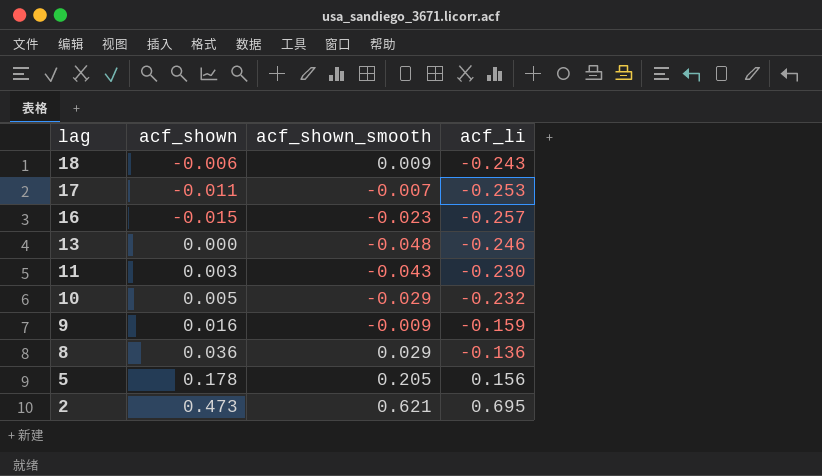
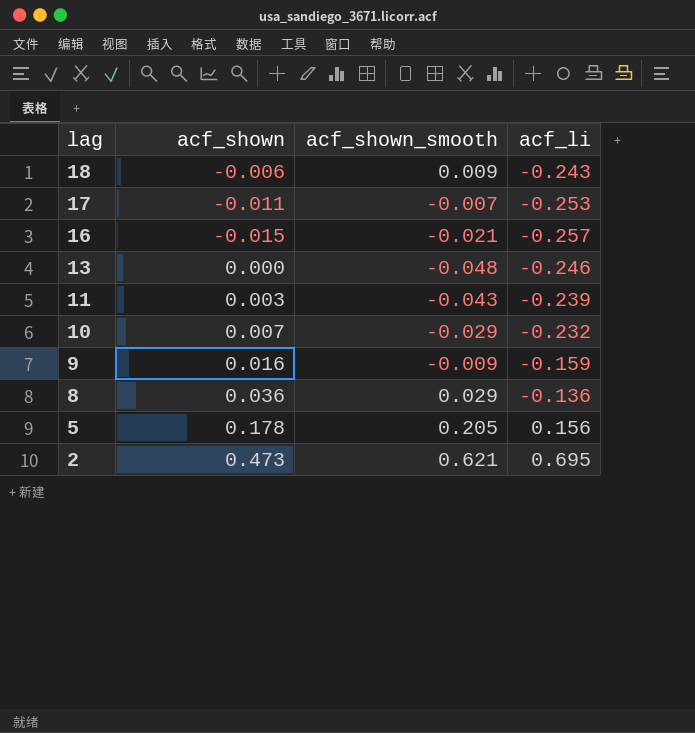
16 | acf_shown_smooth: -0.023 -> -0.021
11 | acf_li: -0.230 -> -0.239
10 | acf_shown: 0.005 -> 0.007

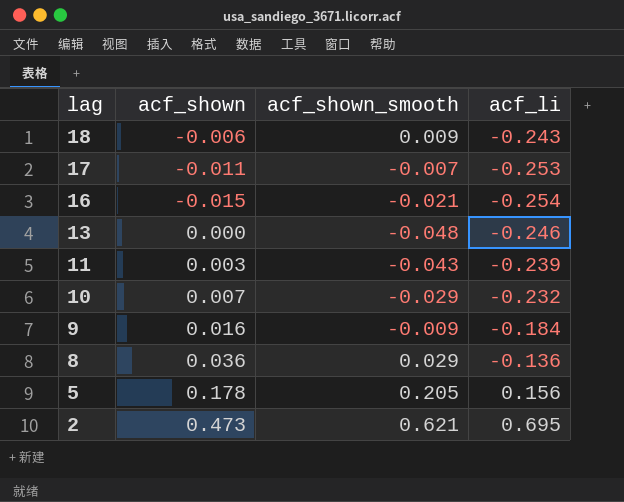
16 | acf_li: -0.257 -> -0.254
9 | acf_li: -0.159 -> -0.184

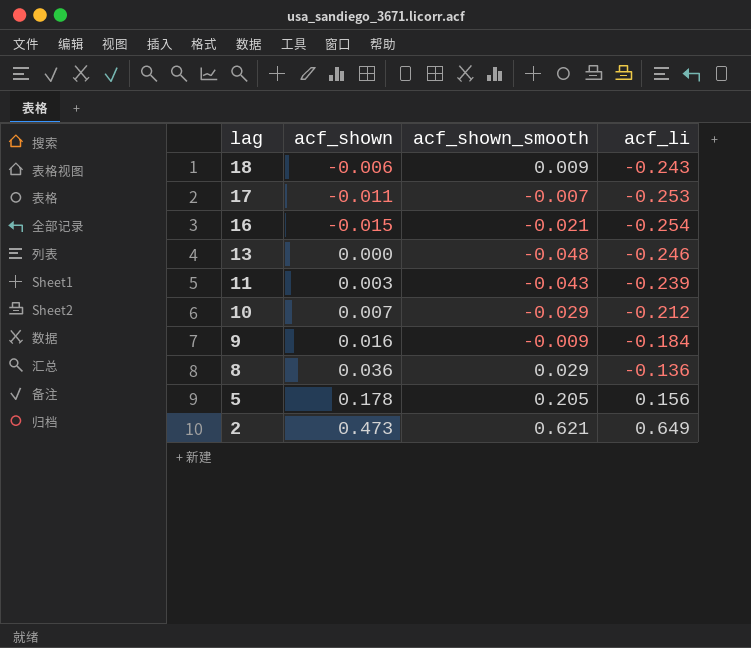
10 | acf_li: -0.232 -> -0.212
2 | acf_li: 0.695 -> 0.649

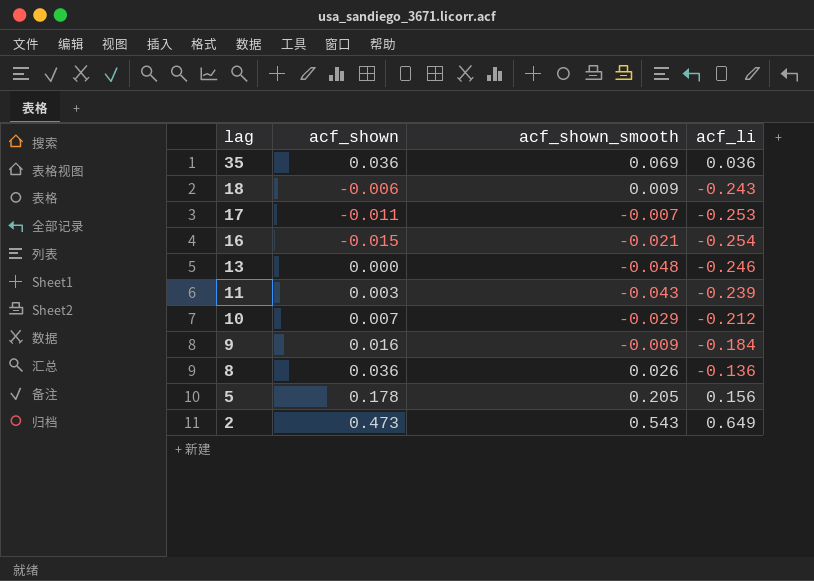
row 35: none -> 0.036 | 0.069 | 0.036
8 | acf_shown_smooth: 0.029 -> 0.026
2 | acf_shown_smooth: 0.621 -> 0.543

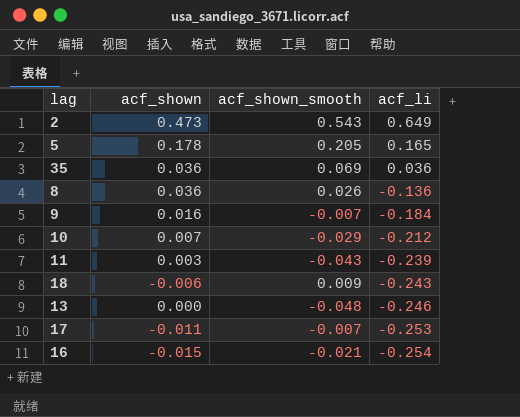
row order: lag descending -> acf_li descending
5 | acf_li: 0.156 -> 0.165
9 | acf_shown_smooth: -0.009 -> -0.007

